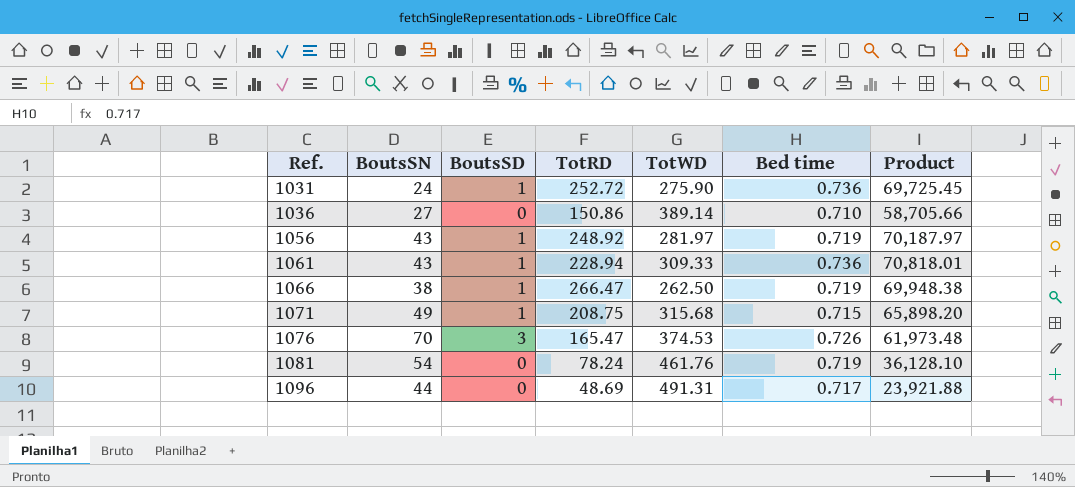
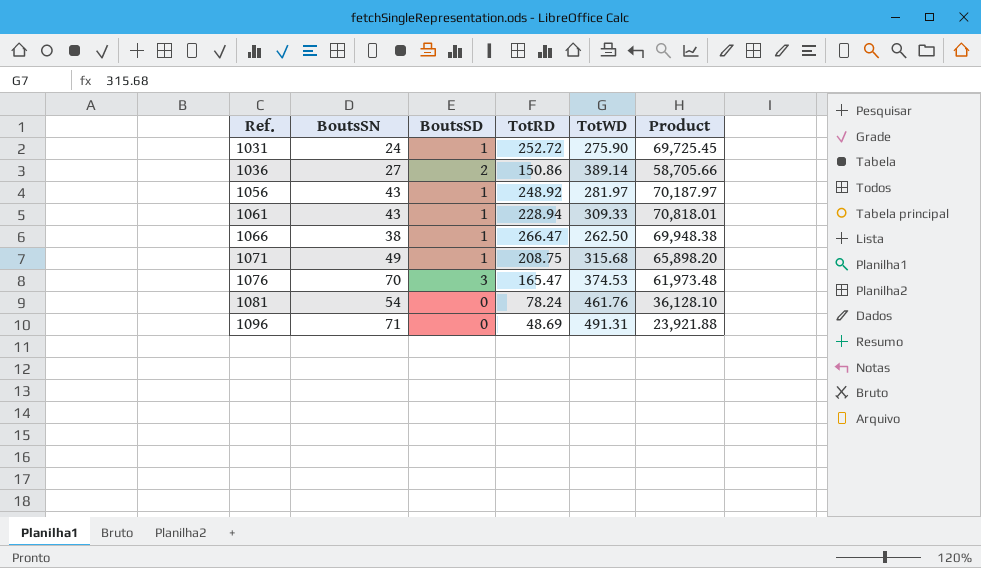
column Bed time | position: 6 -> none
1036 | BoutsSD: 0 -> 2
1096 | BoutsSN: 44 -> 71

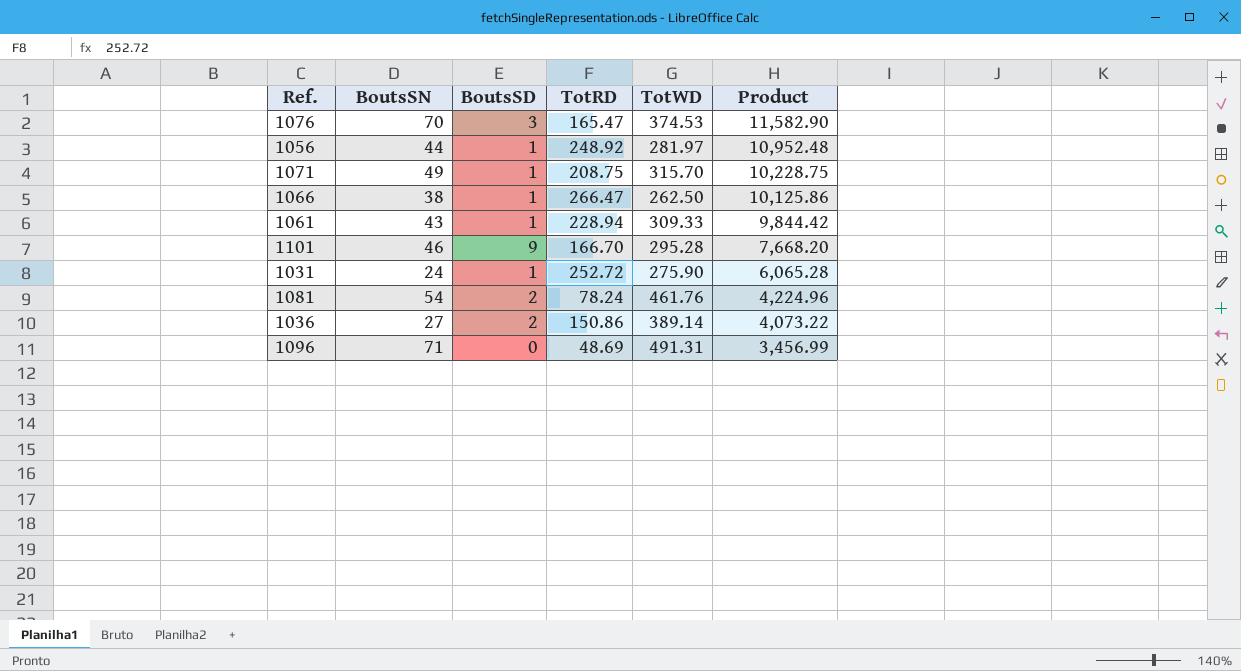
row order: Ref. ascending -> Product descending
column Product | formula: [TotRD] * [TotWD] -> [BoutsSN] * [TotRD]
1056 | BoutsSN: 43 -> 44
1071 | TotWD: 315.68 -> 315.70
row 1101: none -> 46 | 9 | 166.70 | 295.28 | 7,668.20
1081 | BoutsSD: 0 -> 2

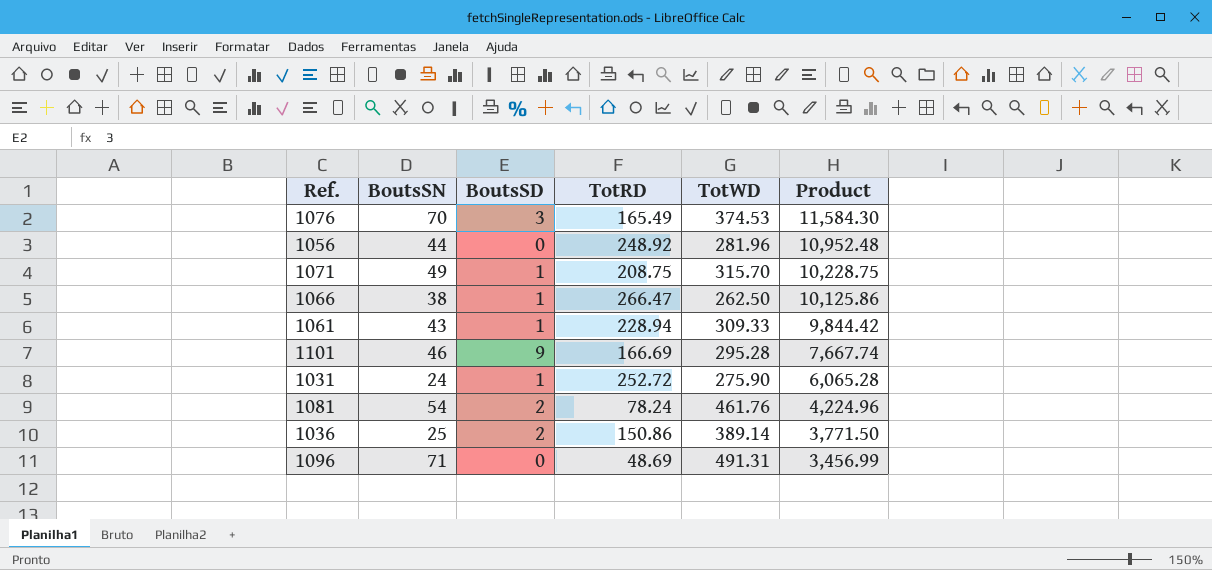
1076 | TotRD: 165.47 -> 165.49
1076 | Product: 11,582.90 -> 11,584.30
1056 | BoutsSD: 1 -> 0
1056 | TotWD: 281.97 -> 281.96
1101 | TotRD: 166.70 -> 166.69
1101 | Product: 7,668.20 -> 7,667.74
1036 | BoutsSN: 27 -> 25
1036 | Product: 4,073.22 -> 3,771.50

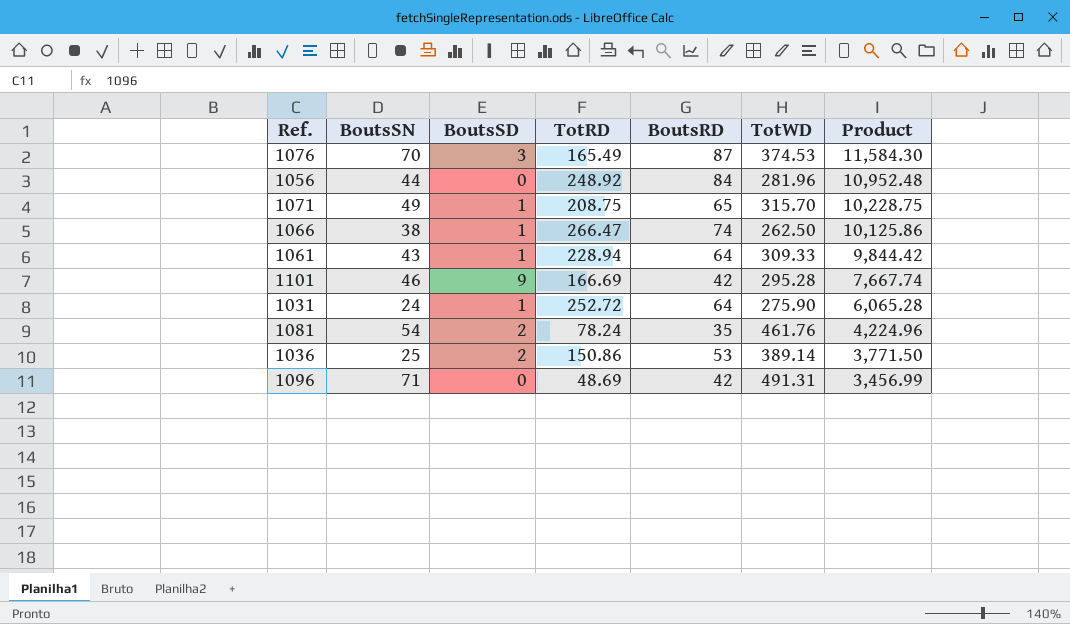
column BoutsRD | position: none -> 5

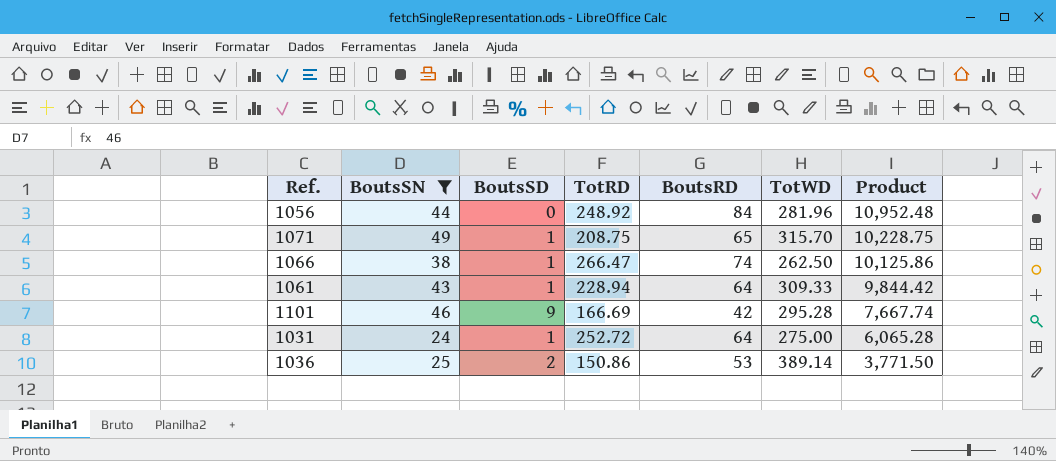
filter: none -> BoutsSN <= 49
1031 | TotWD: 275.90 -> 275.00

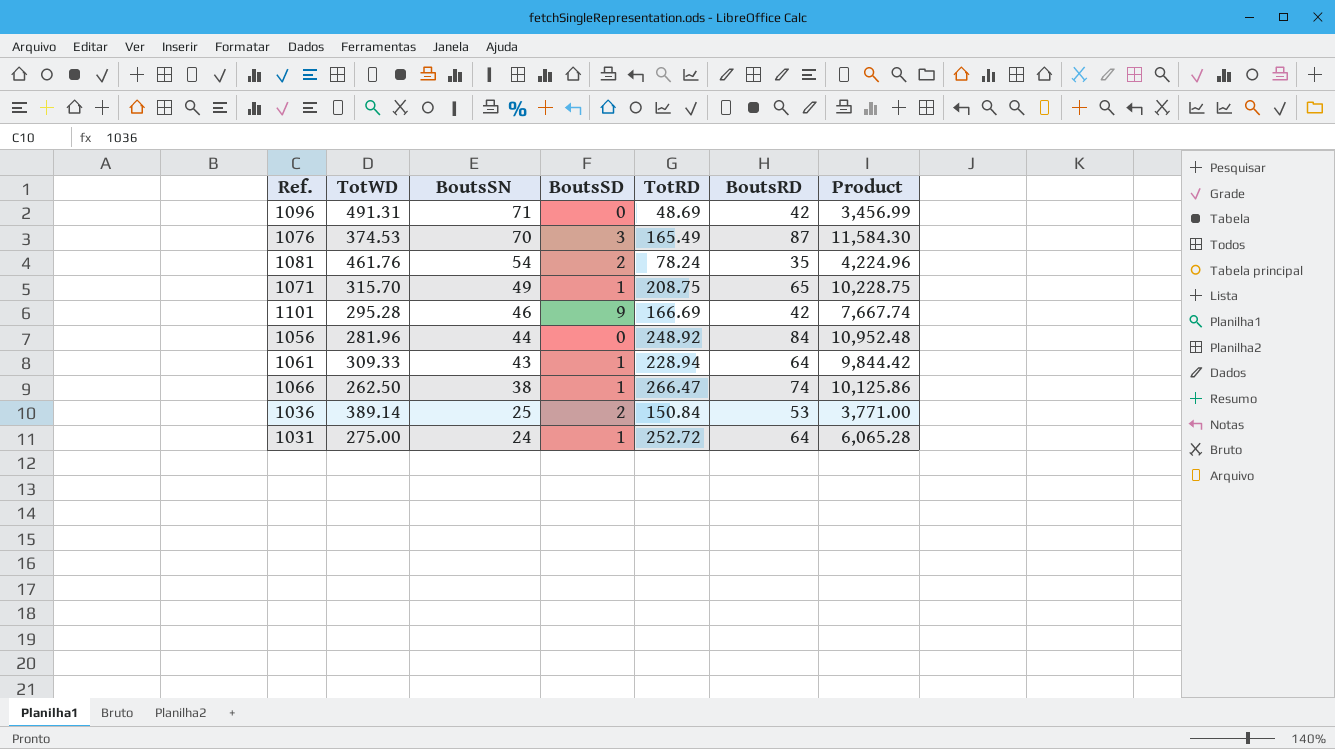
filter: BoutsSN <= 49 -> none
row order: Product descending -> BoutsSN descending
column TotWD | position: 6 -> 2
1036 | TotRD: 150.86 -> 150.84
1036 | Product: 3,771.50 -> 3,771.00

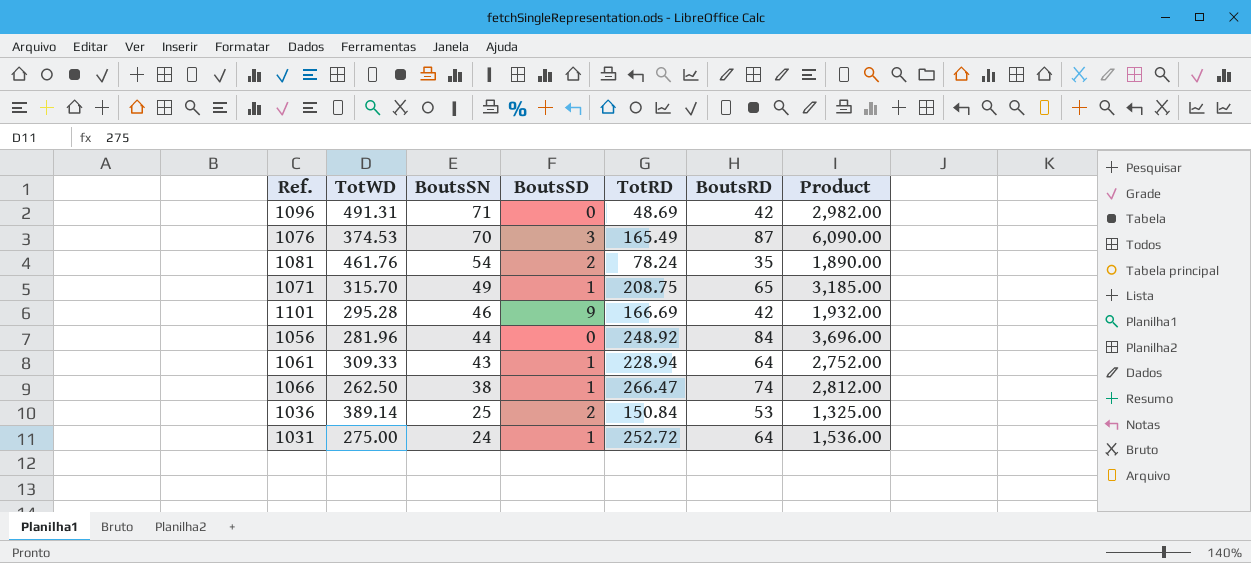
column Product | formula: [BoutsSN] * [TotRD] -> [BoutsSN] * [BoutsRD]

